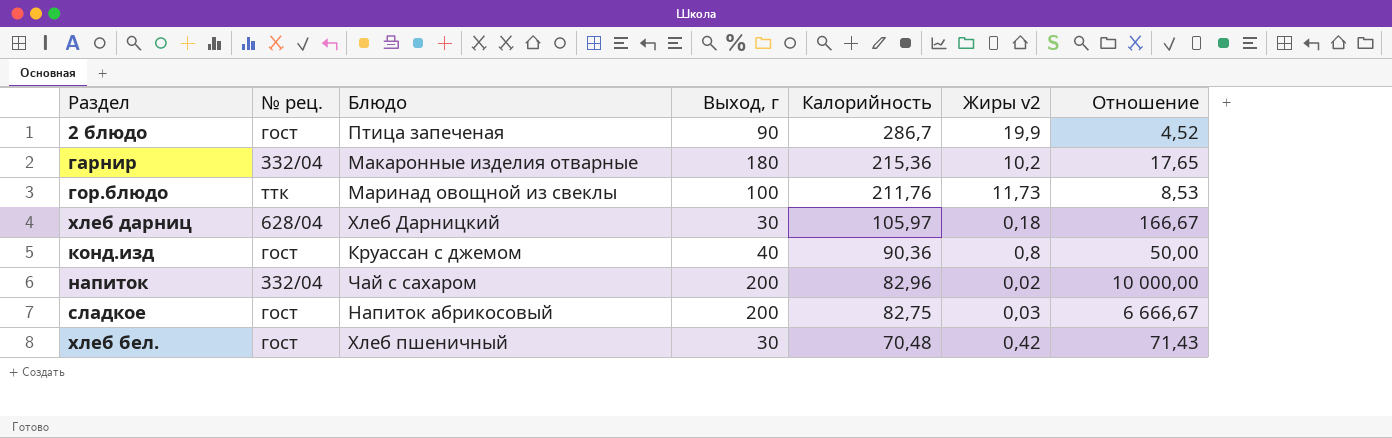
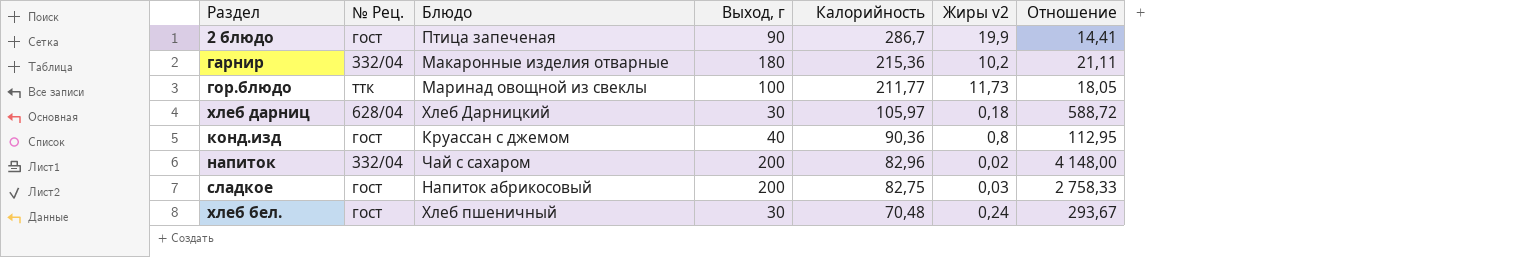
column name: № рец. -> № Рец.
column Отношение | formula: [Выход, г] / [Жиры v2] -> [Калорийность] / [Жиры v2]
гор.блюдо | Калорийность: 211,76 -> 211,77
хлеб бел. | Жиры v2: 0,42 -> 0,24

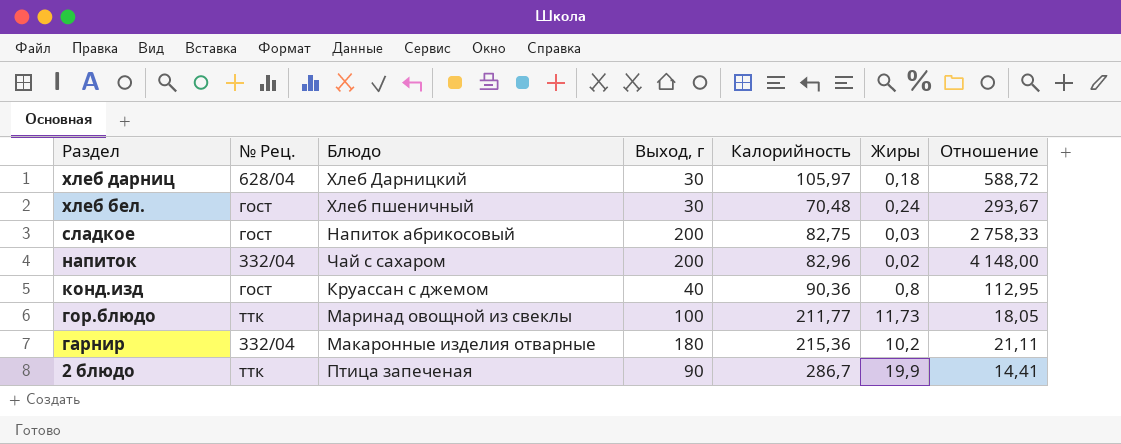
row order: Калорийность descending -> Раздел descending
column name: Жиры v2 -> Жиры
2 блюдо | № Рец.: гост -> ттк

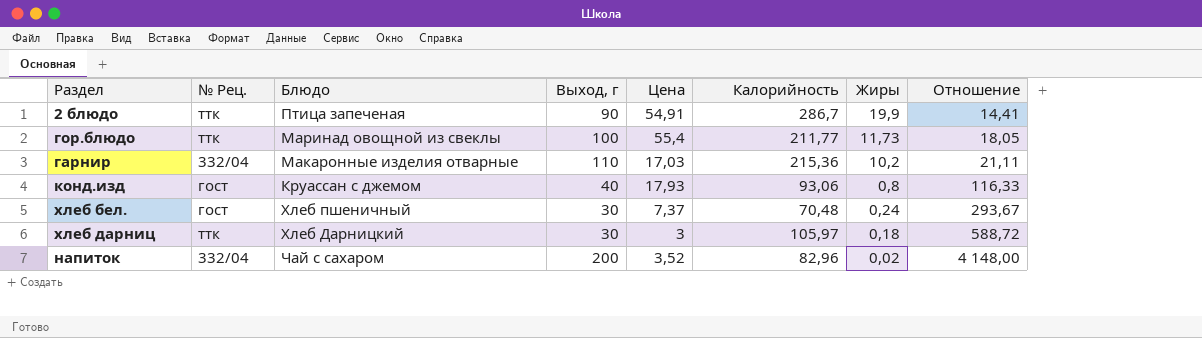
row order: Раздел descending -> Жиры descending
column Цена | position: none -> 5
row сладкое: гост | Напиток абрикосовый | 200 | 82,75 | 0,03 | 2 758,33 -> none
гарнир | Выход, г: 180 -> 110
конд.изд | Калорийность: 90,36 -> 93,06
конд.изд | Отношение: 112,95 -> 116,33
хлеб дарниц | № Рец.: 628/04 -> ттк

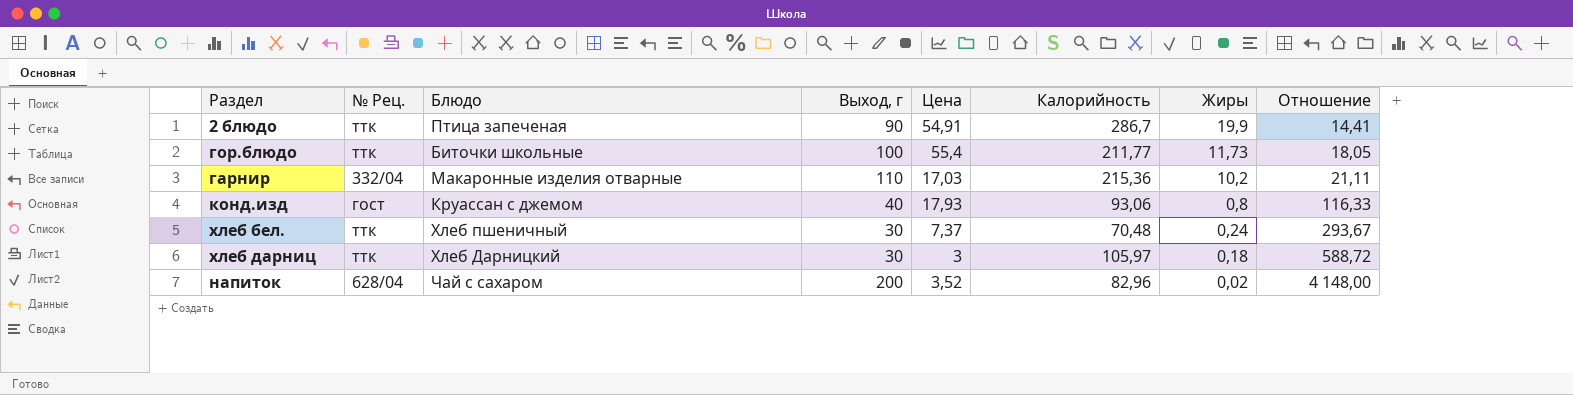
гор.блюдо | Блюдо: Маринад овощной из свеклы -> Биточки школьные
хлеб бел. | № Рец.: гост -> ттк
напиток | № Рец.: 332/04 -> 628/04

